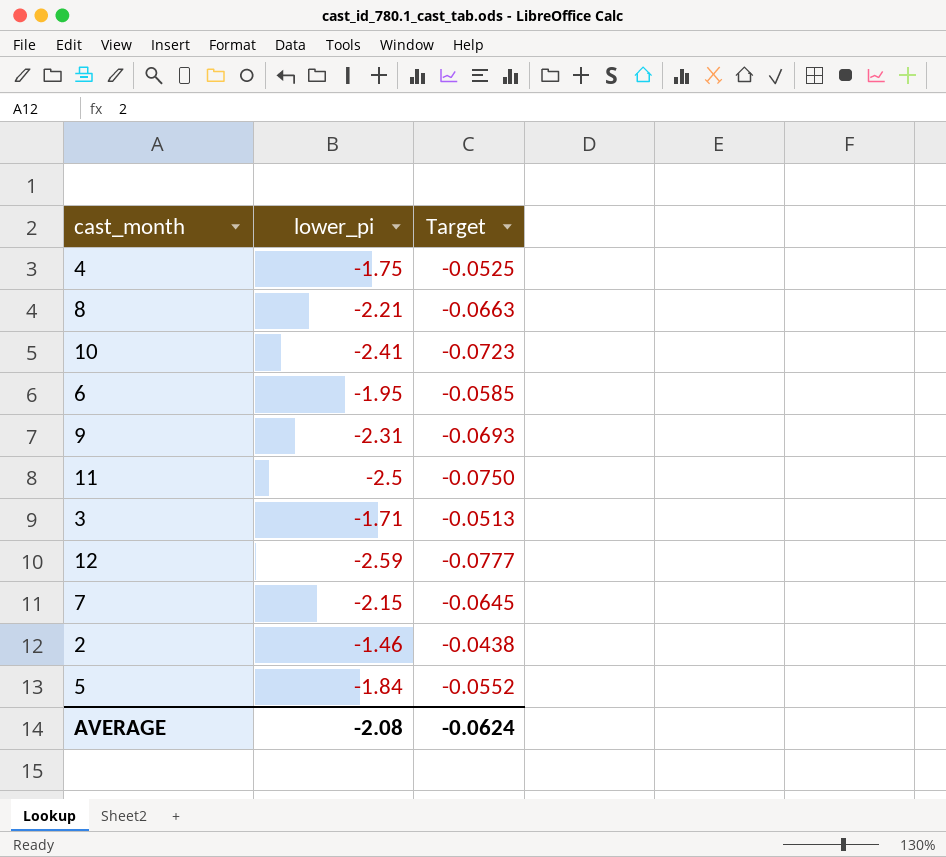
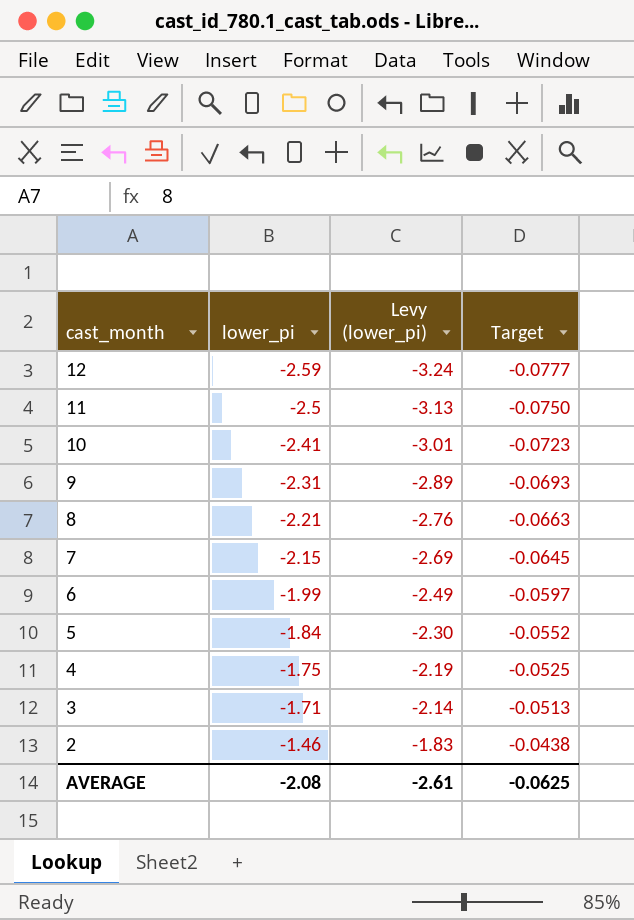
row order: none -> cast_month descending
column Levy (lower_pi) | formula: none -> [lower_pi] * 1.25
6 | lower_pi: -1.95 -> -1.99
6 | Target: -0.0585 -> -0.0597
AVERAGE | Target: -0.0624 -> -0.0625

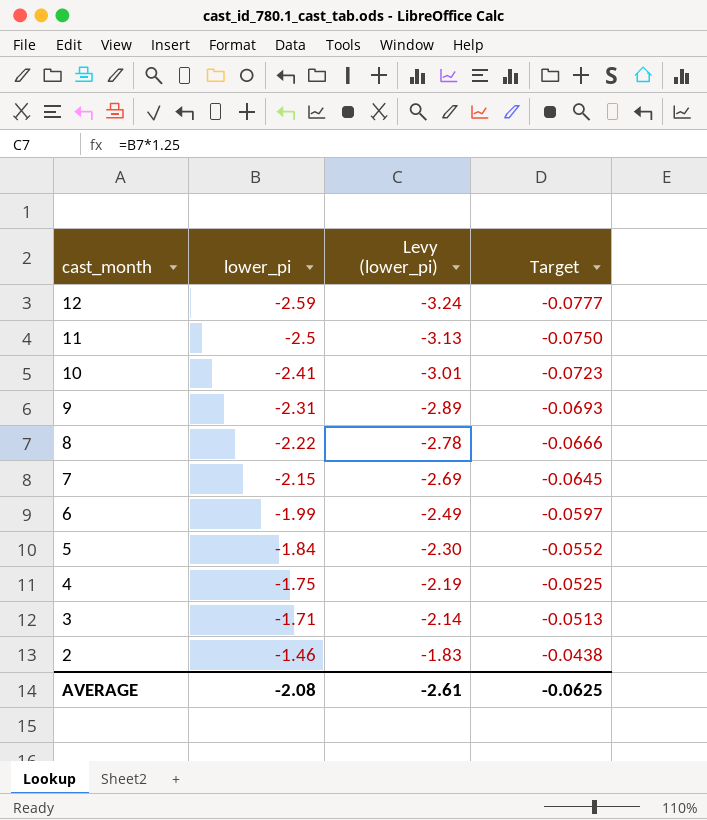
8 | lower_pi: -2.21 -> -2.22
8 | Levy (lower_pi): -2.76 -> -2.78
8 | Target: -0.0663 -> -0.0666

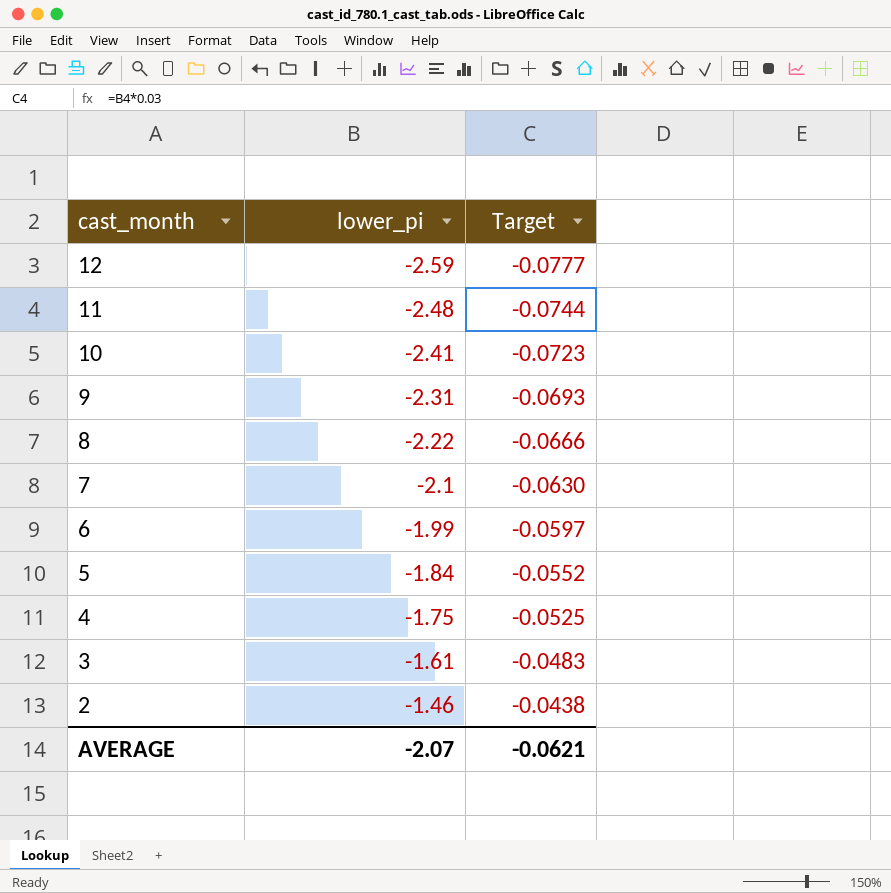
column Levy (lower_pi) | formula: [lower_pi] * 1.25 -> none
11 | lower_pi: -2.5 -> -2.48
11 | Target: -0.0750 -> -0.0744
7 | lower_pi: -2.15 -> -2.1
7 | Target: -0.0645 -> -0.0630
3 | lower_pi: -1.71 -> -1.61
3 | Target: -0.0513 -> -0.0483
AVERAGE | lower_pi: -2.08 -> -2.07
AVERAGE | Target: -0.0625 -> -0.0621

